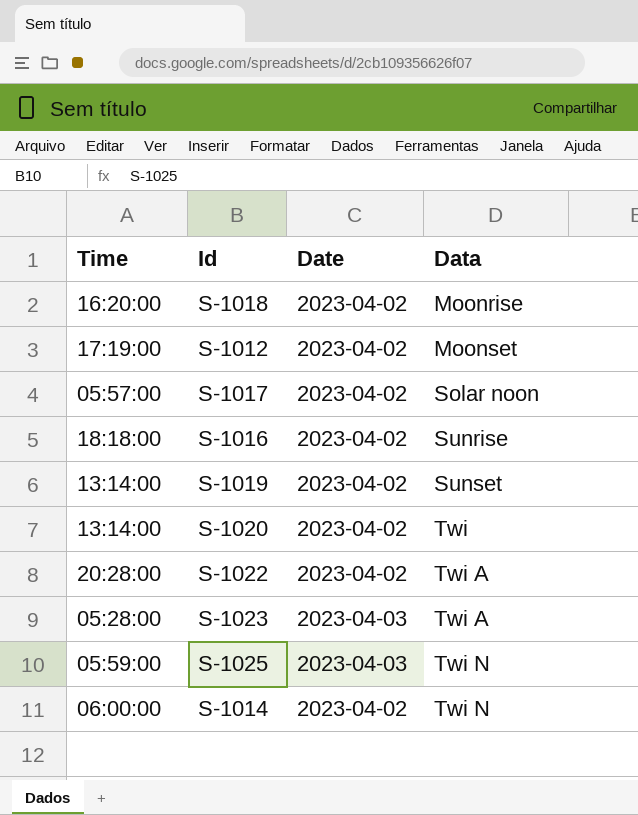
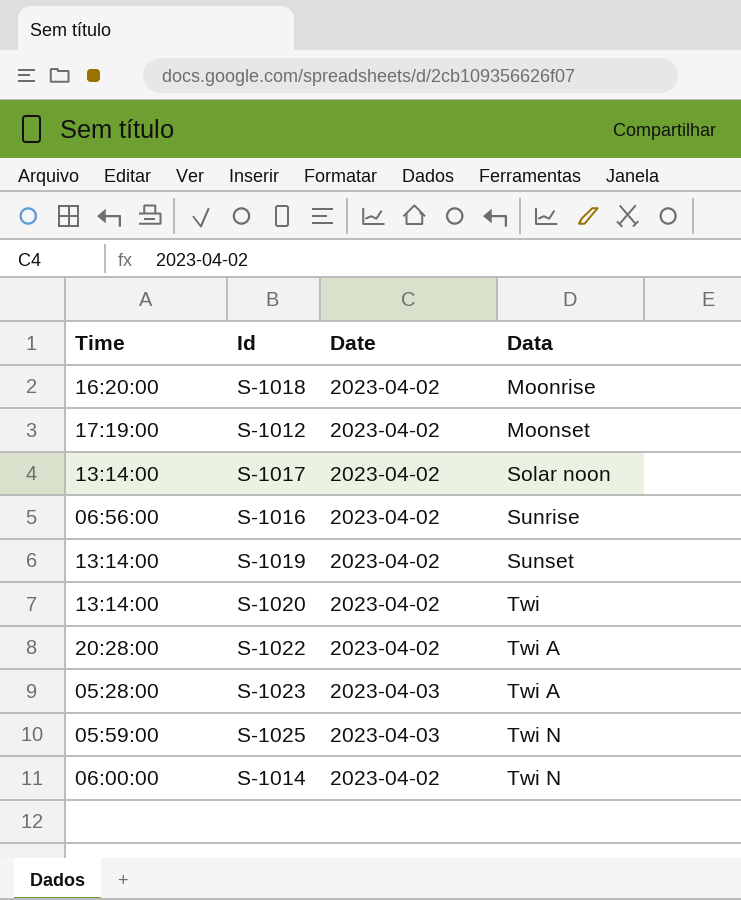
S-1017 | Time: 05:57:00 -> 13:14:00
S-1016 | Time: 18:18:00 -> 06:56:00

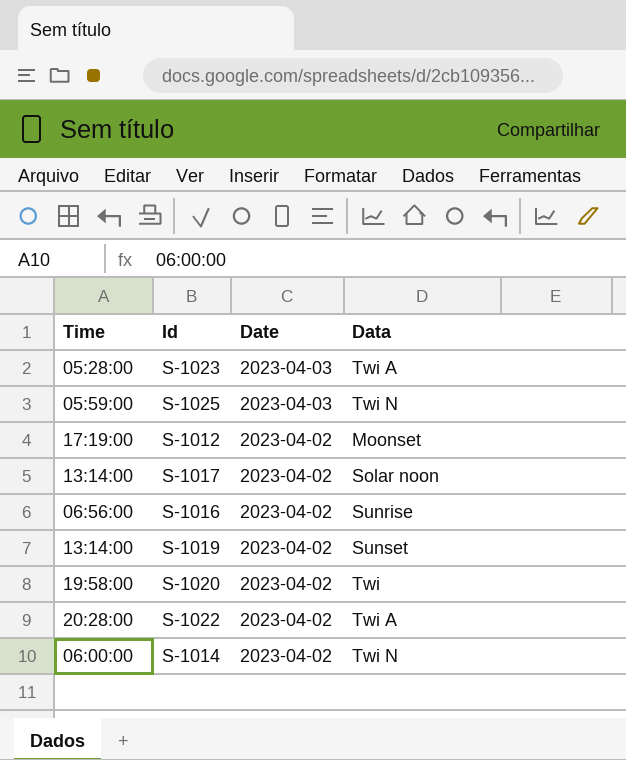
row order: Data ascending -> Date descending
row S-1018: 16:20:00 | 2023-04-02 | Moonrise -> none
S-1020 | Time: 13:14:00 -> 19:58:00

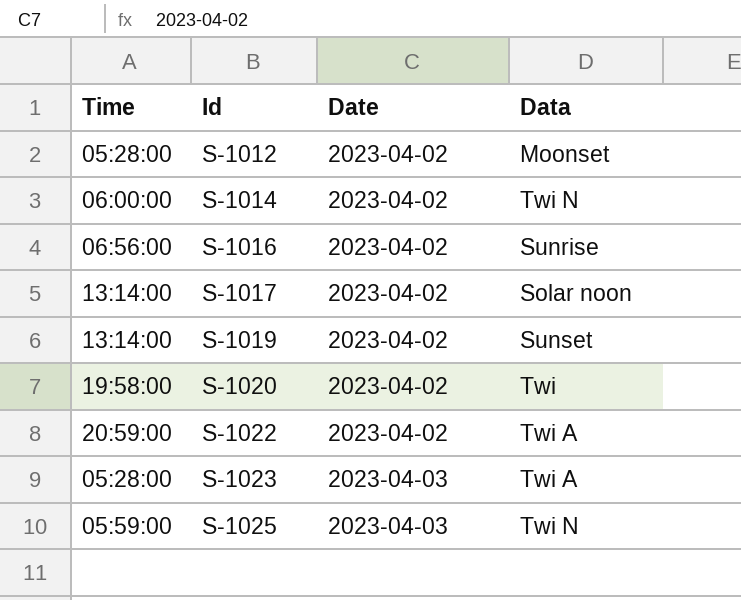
row order: Date descending -> Id ascending
S-1012 | Time: 17:19:00 -> 05:28:00
S-1022 | Time: 20:28:00 -> 20:59:00

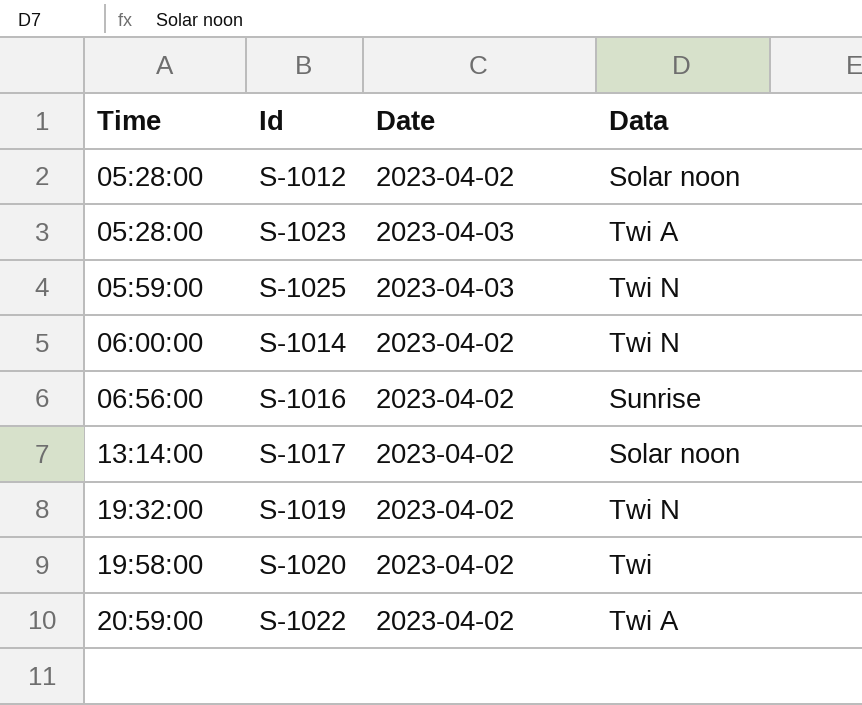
row order: Id ascending -> Time ascending
S-1012 | Data: Moonset -> Solar noon
S-1019 | Time: 13:14:00 -> 19:32:00
S-1019 | Data: Sunset -> Twi N

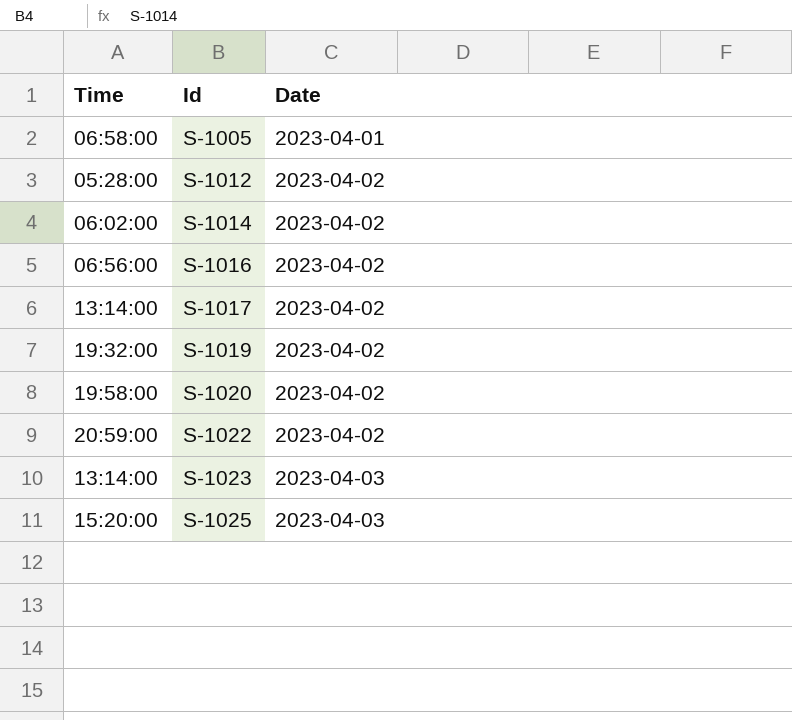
row order: Time ascending -> Id ascending
column Data | position: 4 -> none
row S-1005: none -> 06:58:00 | 2023-04-01
S-1014 | Time: 06:00:00 -> 06:02:00
S-1023 | Time: 05:28:00 -> 13:14:00
S-1025 | Time: 05:59:00 -> 15:20:00

